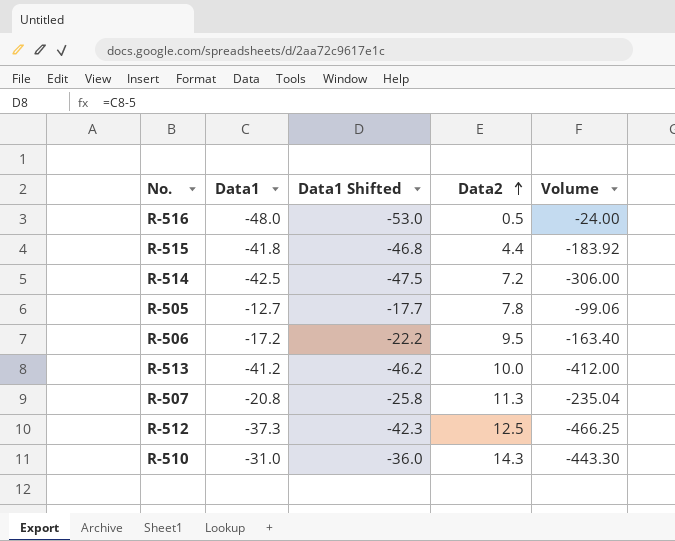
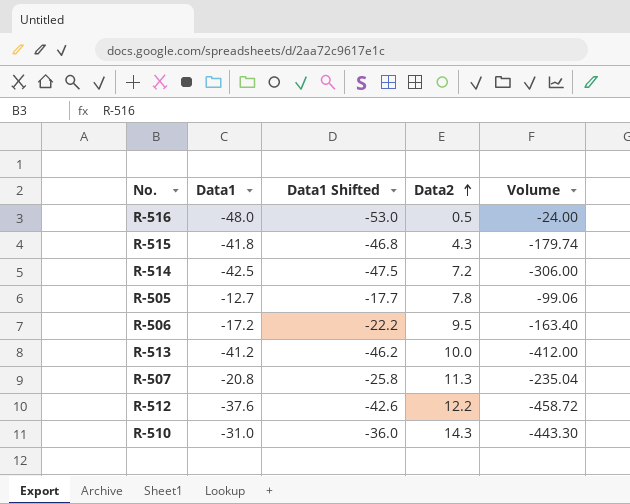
R-515 | Data2: 4.4 -> 4.3
R-515 | Volume: -183.92 -> -179.74
R-512 | Data1: -37.3 -> -37.6
R-512 | Data1 Shifted: -42.3 -> -42.6
R-512 | Data2: 12.5 -> 12.2
R-512 | Volume: -466.25 -> -458.72

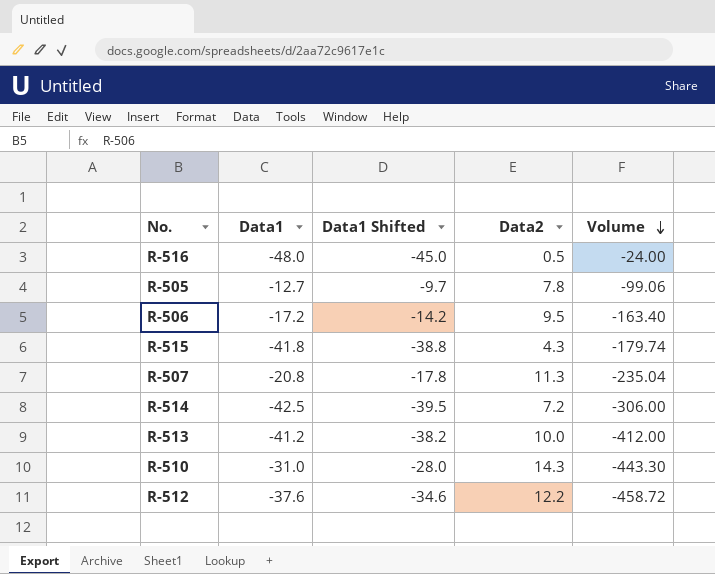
row order: Data2 ascending -> Volume descending
column Data1 Shifted | formula: [Data1] - 5 -> [Data1] + 3

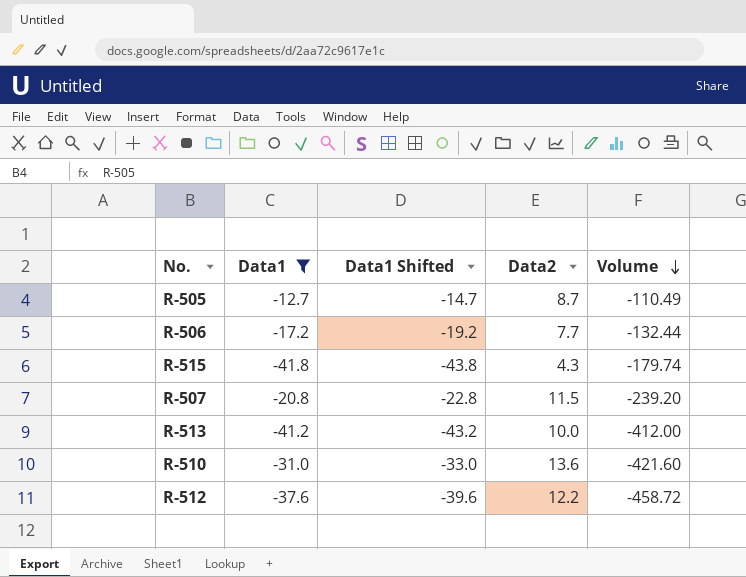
filter: none -> Data1 >= -41.8
column Data1 Shifted | formula: [Data1] + 3 -> [Data1] - 2
R-505 | Data2: 7.8 -> 8.7
R-505 | Volume: -99.06 -> -110.49
R-506 | Data2: 9.5 -> 7.7
R-506 | Volume: -163.40 -> -132.44
R-507 | Data2: 11.3 -> 11.5
R-507 | Volume: -235.04 -> -239.20
R-510 | Data2: 14.3 -> 13.6
R-510 | Volume: -443.30 -> -421.60

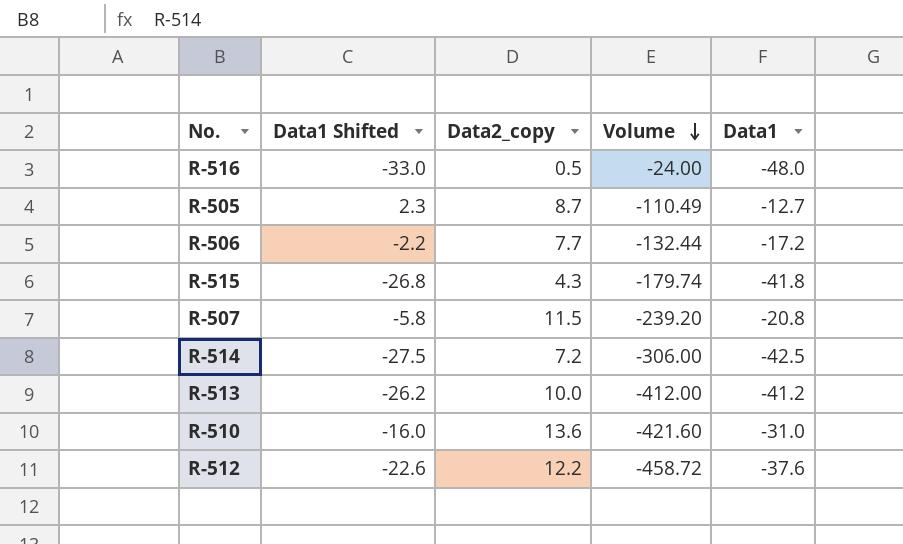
filter: Data1 >= -41.8 -> none
column Data1 Shifted | formula: [Data1] - 2 -> [Data1] + 15
column name: Data2 -> Data2_copy
column Data1 | position: 2 -> 5

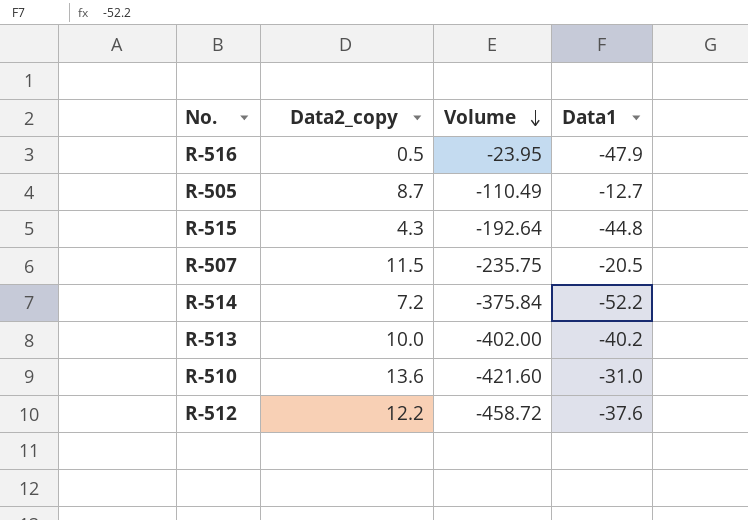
column Data1 Shifted | formula: [Data1] + 15 -> none
row R-506: -2.2 | 7.7 | -132.44 | -17.2 -> none
R-516 | Volume: -24.00 -> -23.95
R-516 | Data1: -48.0 -> -47.9
R-515 | Volume: -179.74 -> -192.64
R-515 | Data1: -41.8 -> -44.8
R-507 | Volume: -239.20 -> -235.75
R-507 | Data1: -20.8 -> -20.5
R-514 | Volume: -306.00 -> -375.84
R-514 | Data1: -42.5 -> -52.2
R-513 | Volume: -412.00 -> -402.00
R-513 | Data1: -41.2 -> -40.2

